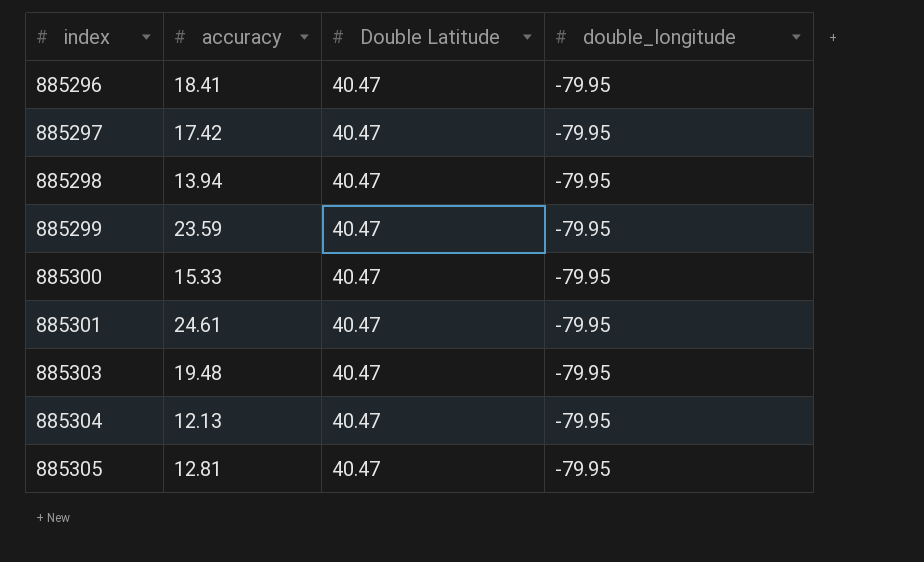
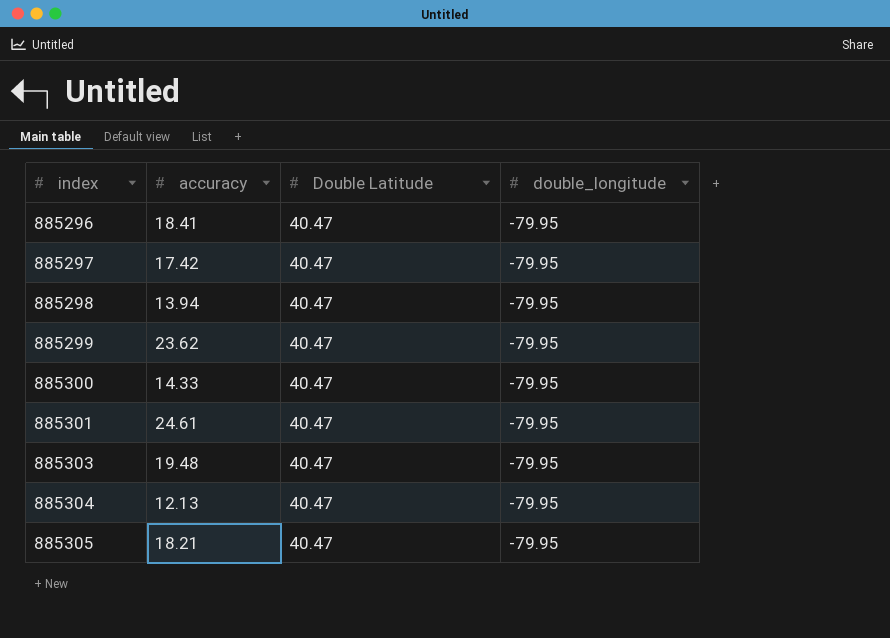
885299 | accuracy: 23.59 -> 23.62
885300 | accuracy: 15.33 -> 14.33
885305 | accuracy: 12.81 -> 18.21

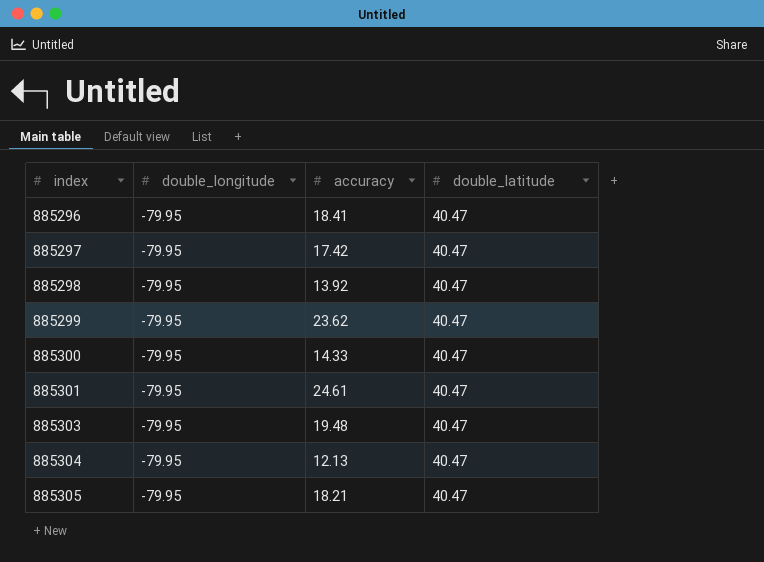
column double_longitude | position: 4 -> 2
column name: Double Latitude -> double_latitude
885298 | accuracy: 13.94 -> 13.92

